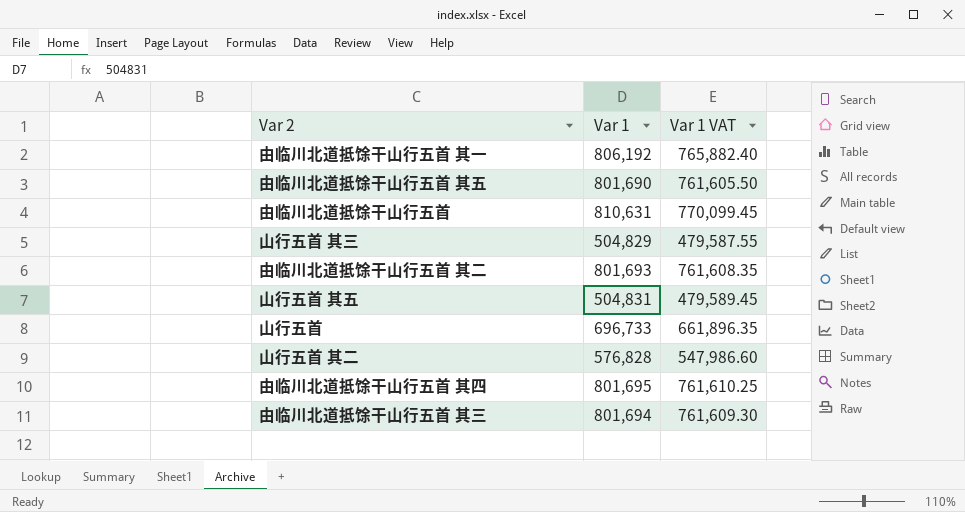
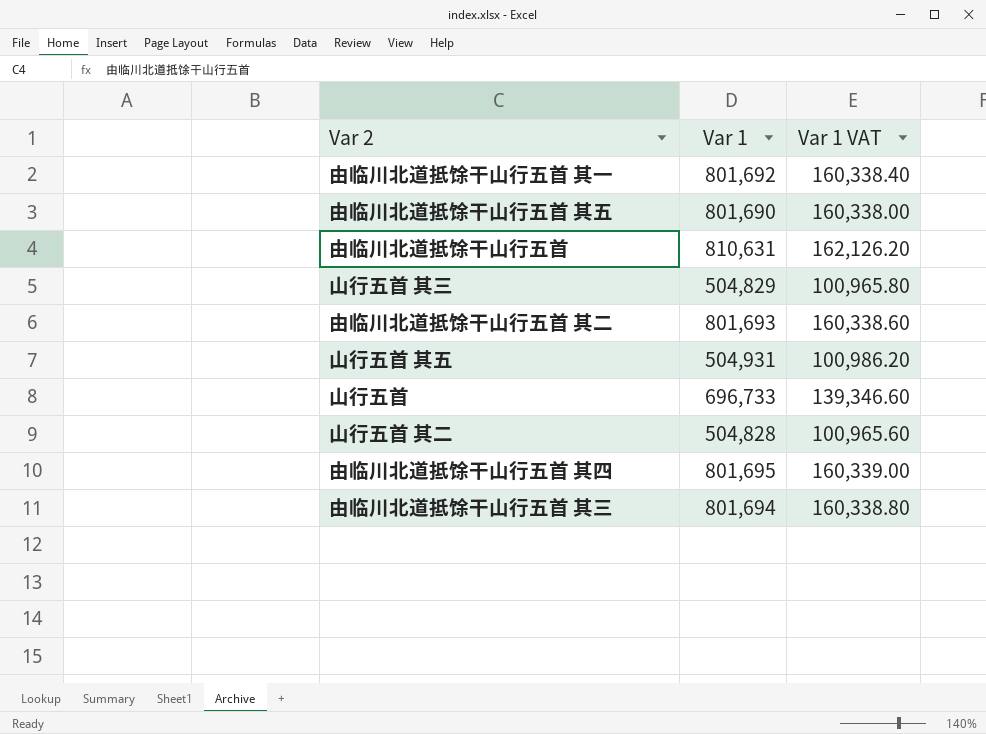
column Var 1 VAT | formula: [Var 1] * 0.95 -> [Var 1] * 0.2
由临川北道抵馀干山行五首 其一 | Var 1: 806,192 -> 801,692
山行五首 其五 | Var 1: 504,831 -> 504,931
山行五首 其二 | Var 1: 576,828 -> 504,828

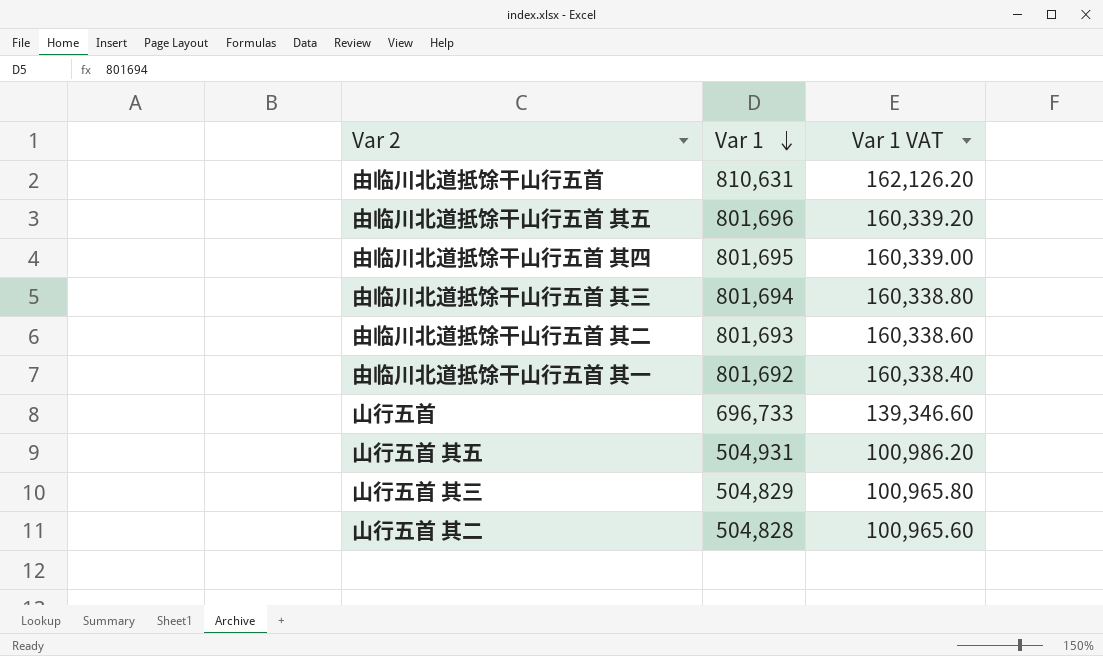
row order: none -> Var 1 descending
由临川北道抵馀干山行五首 其五 | Var 1: 801,690 -> 801,696
由临川北道抵馀干山行五首 其五 | Var 1 VAT: 160,338.00 -> 160,339.20

